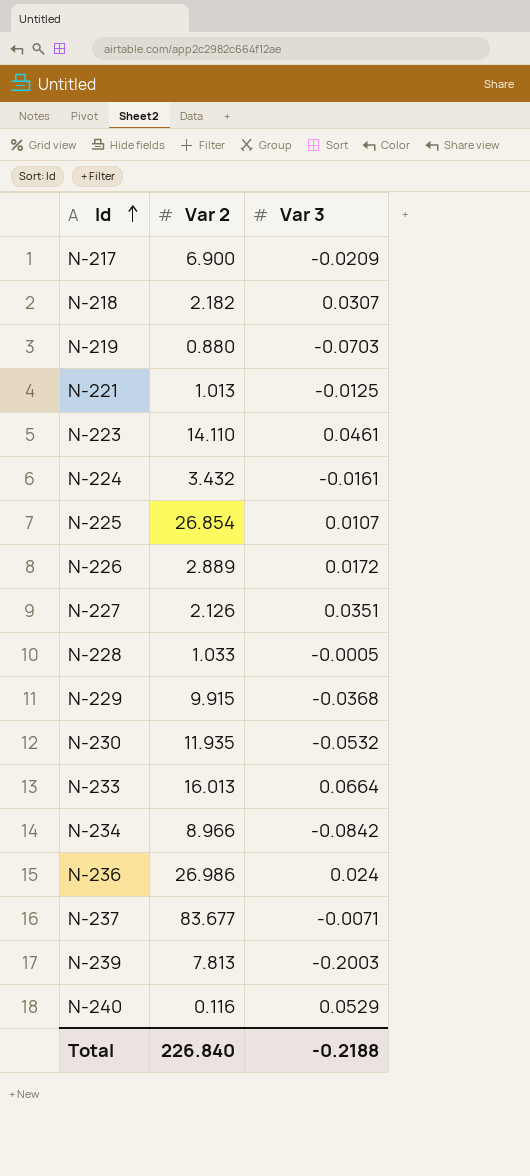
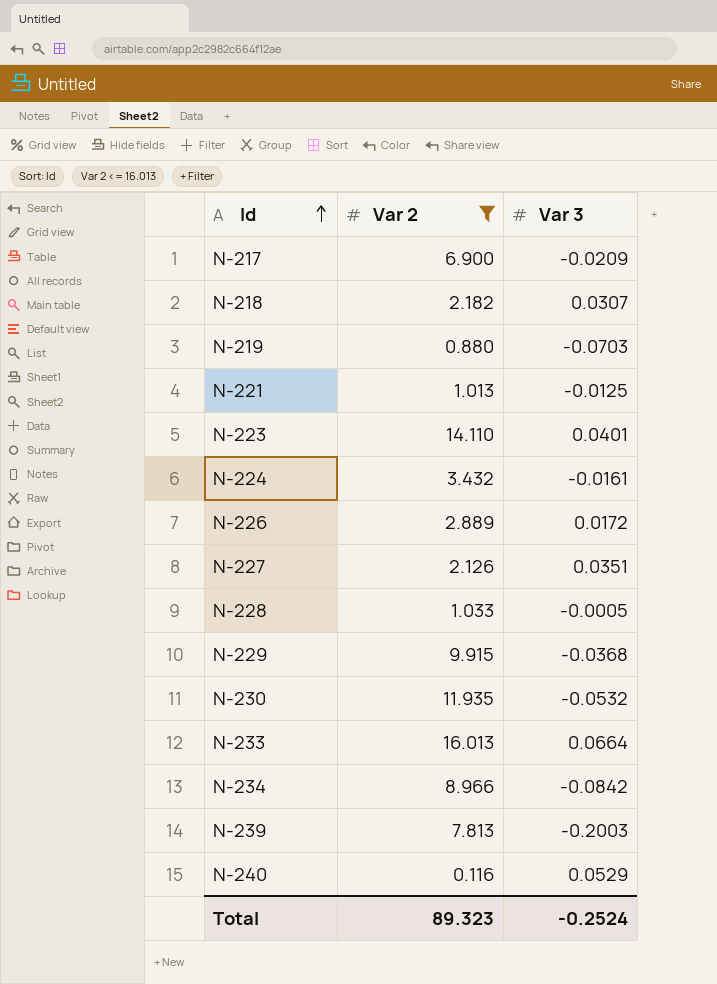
filter: none -> Var 2 <= 16.013
N-223 | Var 3: 0.0461 -> 0.0401
Total | Var 2: 226.840 -> 89.323
Total | Var 3: -0.2188 -> -0.2524

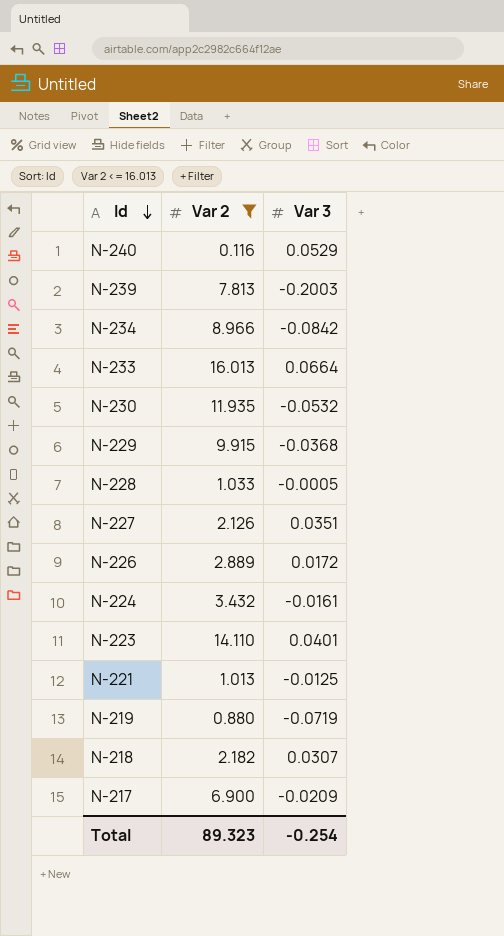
row order: Id ascending -> Id descending
N-219 | Var 3: -0.0703 -> -0.0719
Total | Var 3: -0.2524 -> -0.254

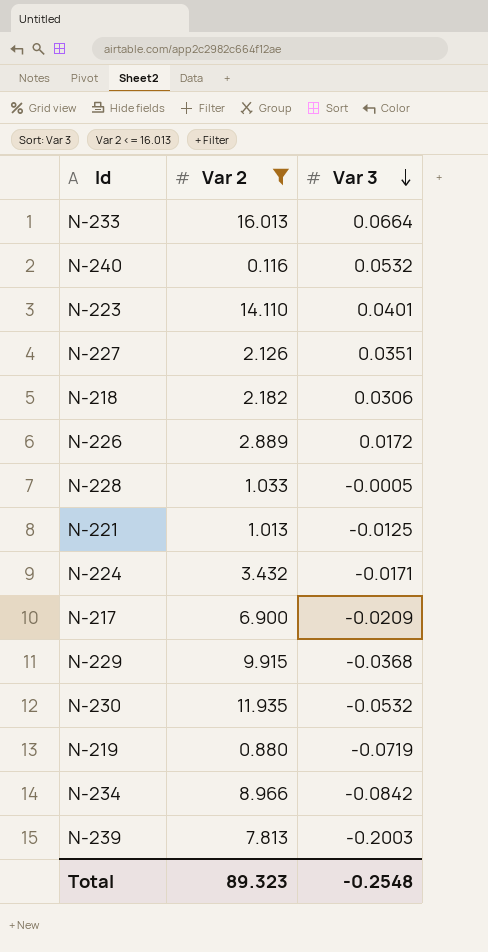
row order: Id descending -> Var 3 descending
N-240 | Var 3: 0.0529 -> 0.0532
N-218 | Var 3: 0.0307 -> 0.0306
N-224 | Var 3: -0.0161 -> -0.0171
Total | Var 3: -0.254 -> -0.2548

